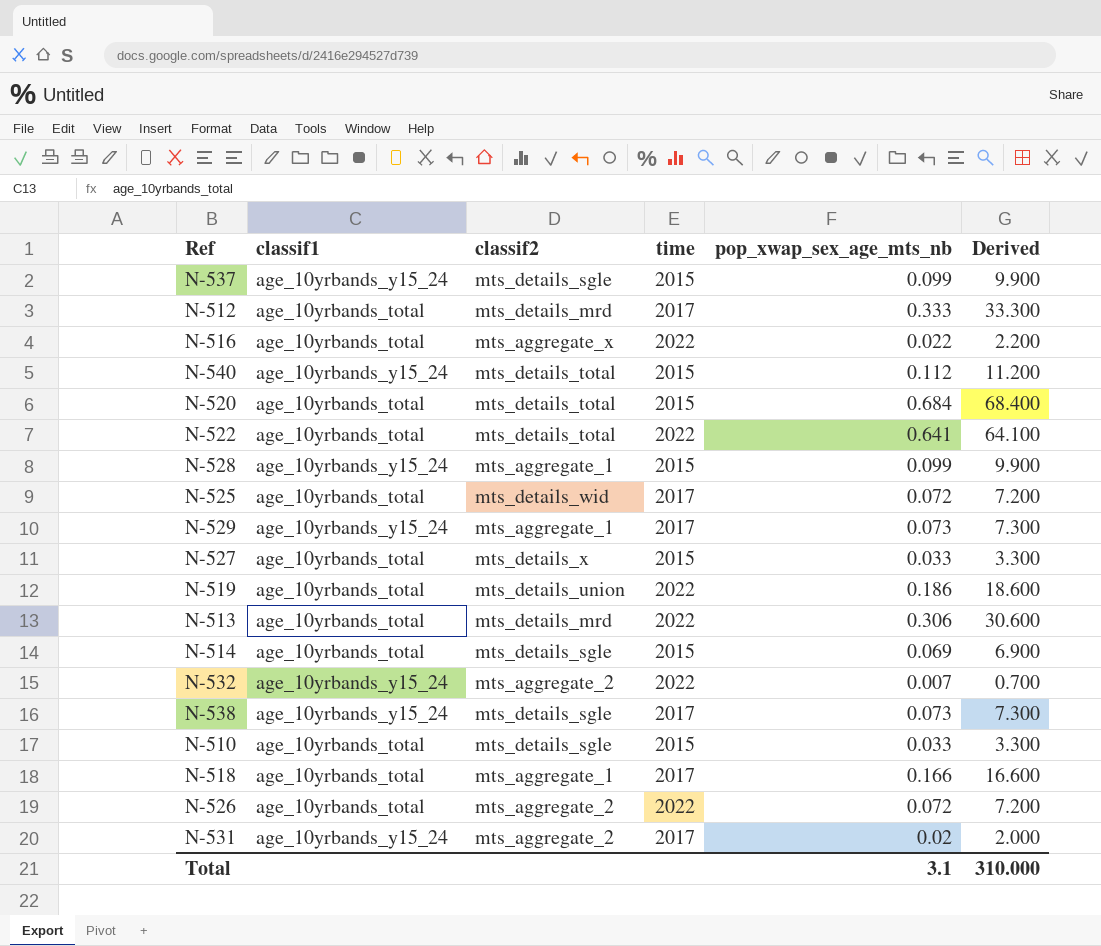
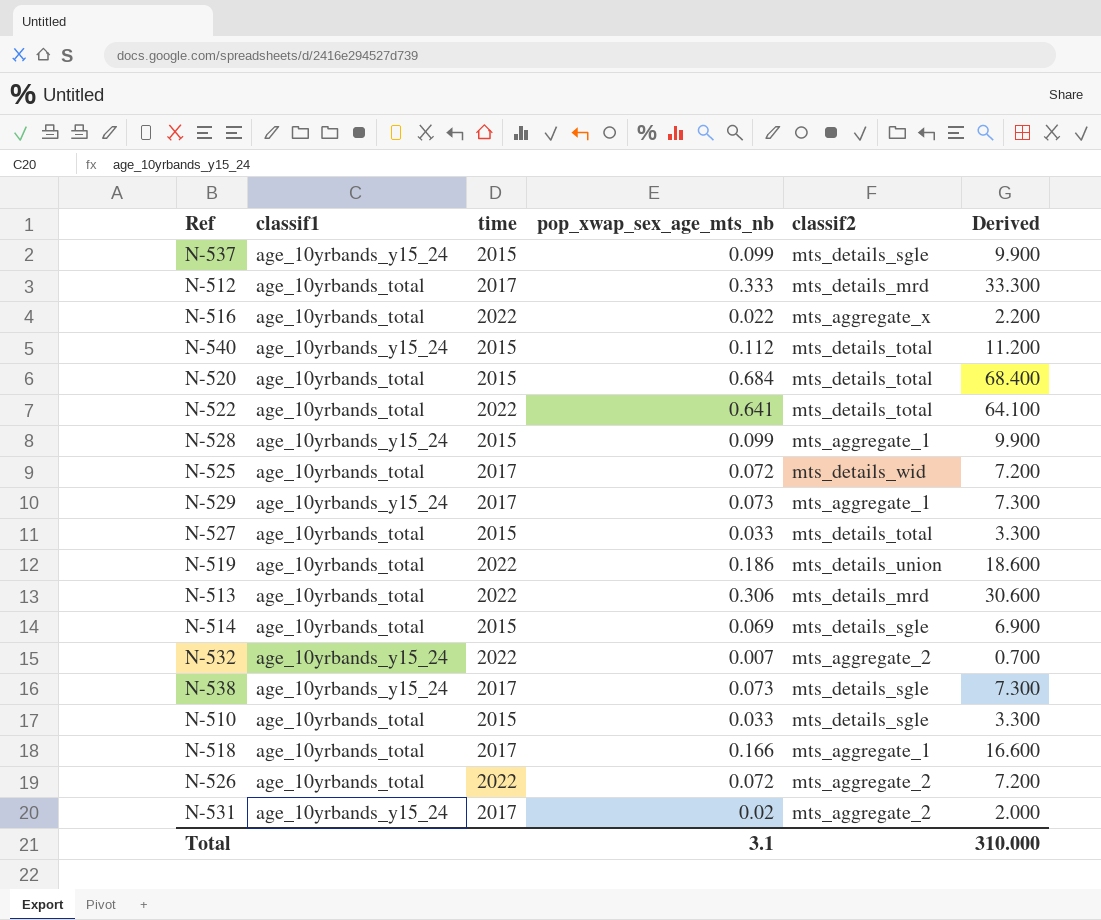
column classif2 | position: 3 -> 5
N-527 | classif2: mts_details_x -> mts_details_total

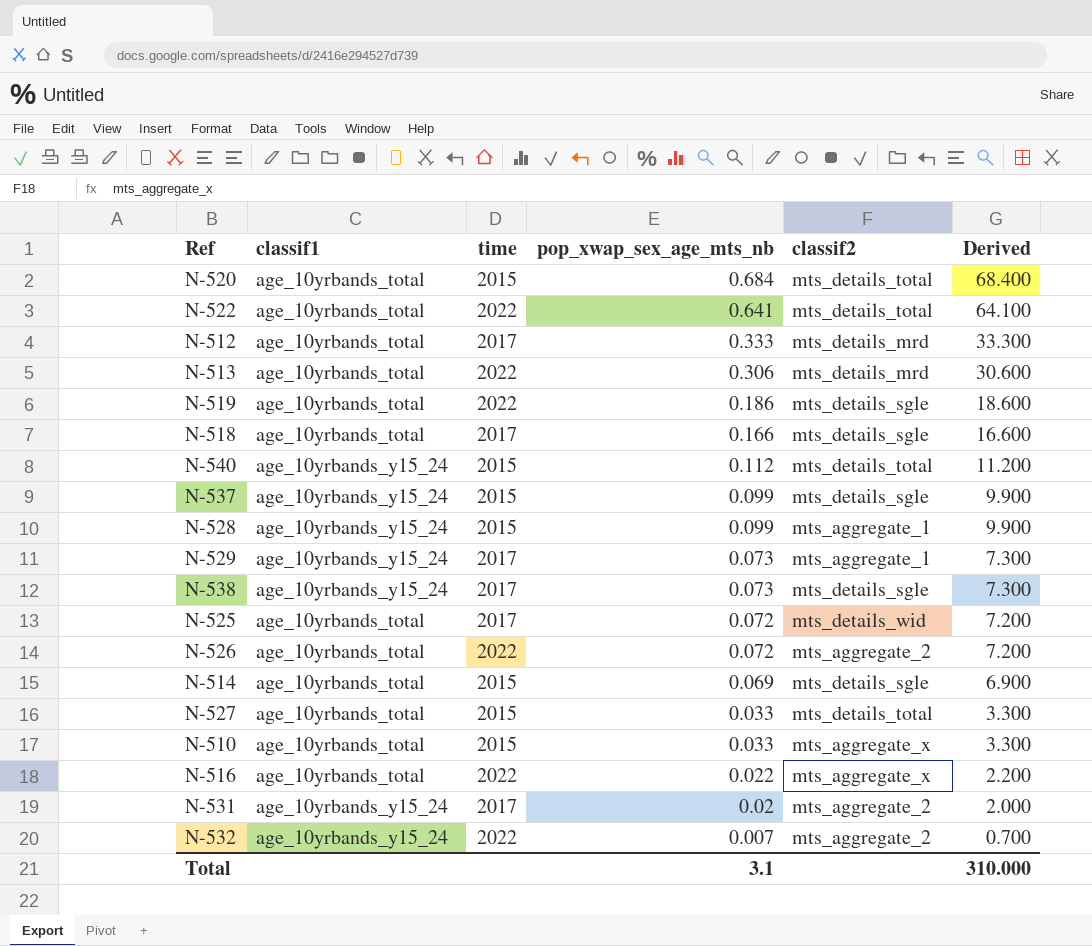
row order: none -> pop_xwap_sex_age_mts_nb descending
N-519 | classif2: mts_details_union -> mts_details_sgle
N-518 | classif2: mts_aggregate_1 -> mts_details_sgle
N-510 | classif2: mts_details_sgle -> mts_aggregate_x

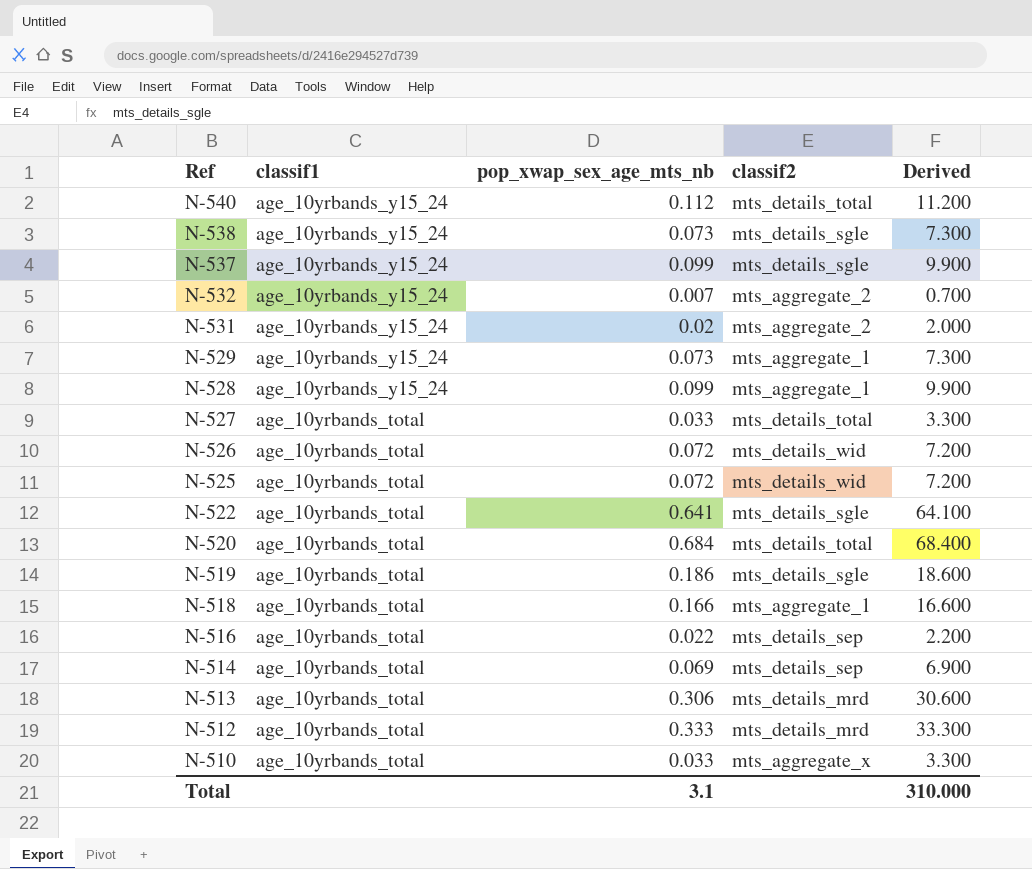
row order: pop_xwap_sex_age_mts_nb descending -> Ref descending
column time | position: 3 -> none
N-526 | classif2: mts_aggregate_2 -> mts_details_wid
N-522 | classif2: mts_details_total -> mts_details_sgle
N-518 | classif2: mts_details_sgle -> mts_aggregate_1
N-516 | classif2: mts_aggregate_x -> mts_details_sep
N-514 | classif2: mts_details_sgle -> mts_details_sep

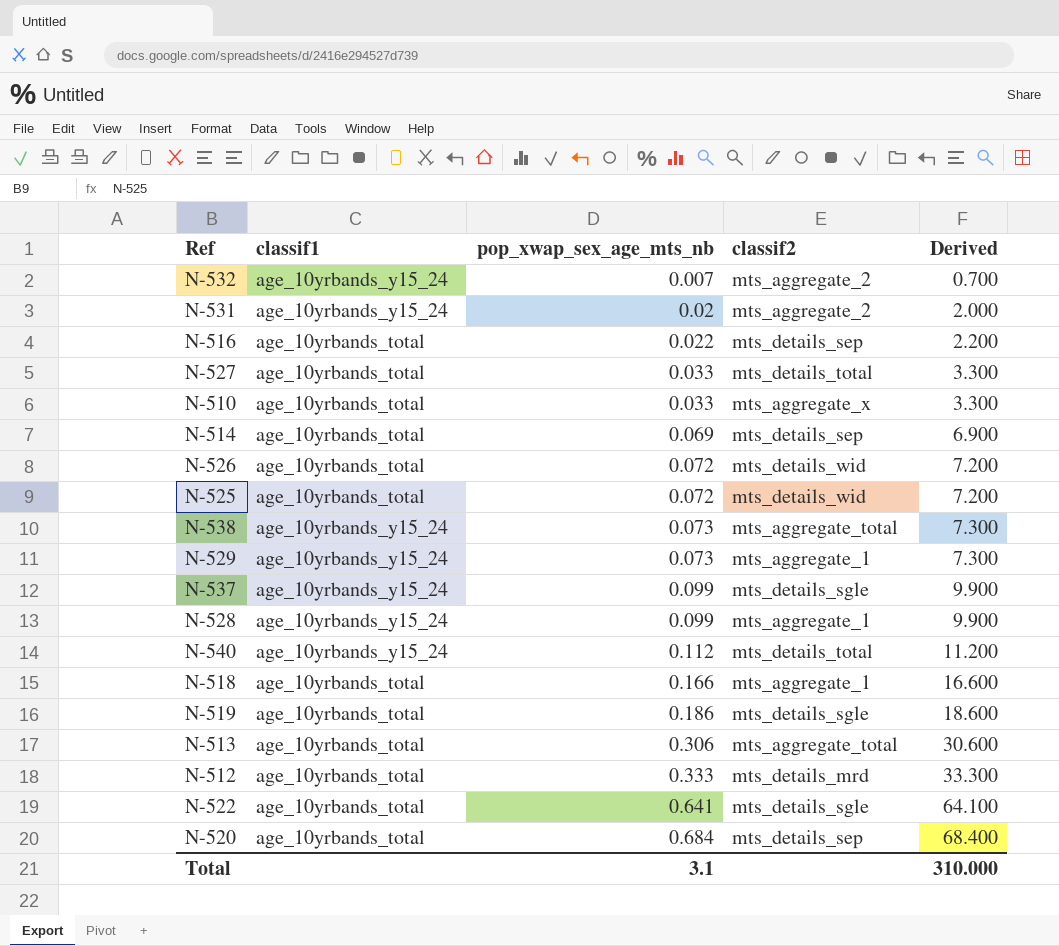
row order: Ref descending -> pop_xwap_sex_age_mts_nb ascending
N-538 | classif2: mts_details_sgle -> mts_aggregate_total
N-513 | classif2: mts_details_mrd -> mts_aggregate_total
N-520 | classif2: mts_details_total -> mts_details_sep

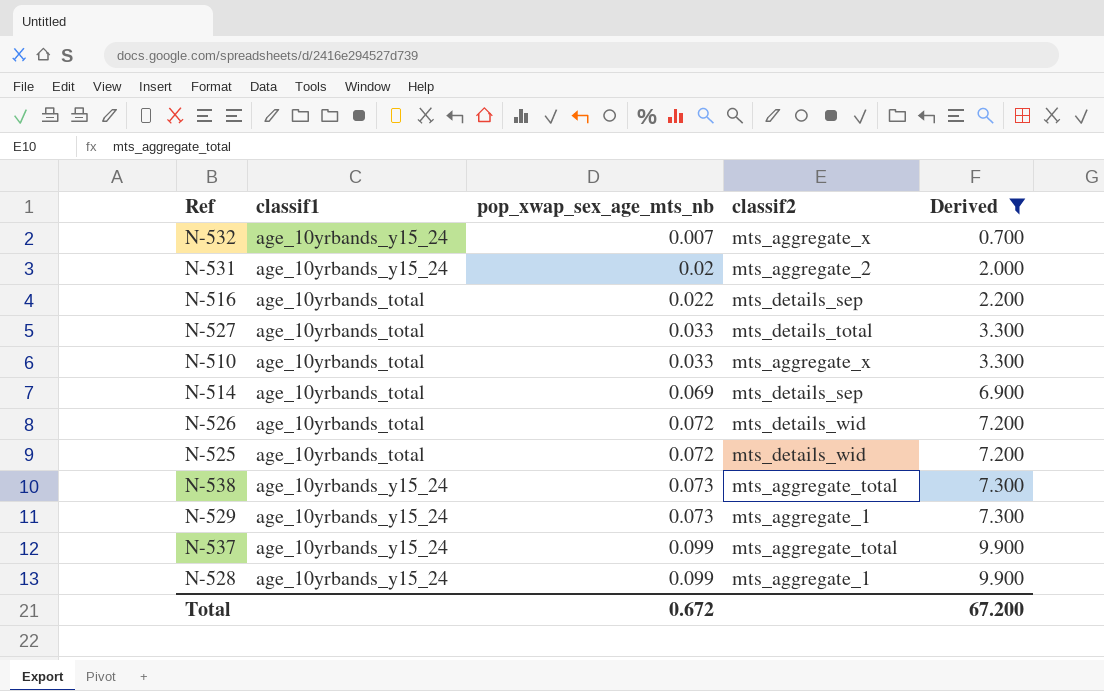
filter: none -> Derived <= 9.900
N-532 | classif2: mts_aggregate_2 -> mts_aggregate_x
N-537 | classif2: mts_details_sgle -> mts_aggregate_total
Total | pop_xwap_sex_age_mts_nb: 3.1 -> 0.672
Total | Derived: 310.000 -> 67.200

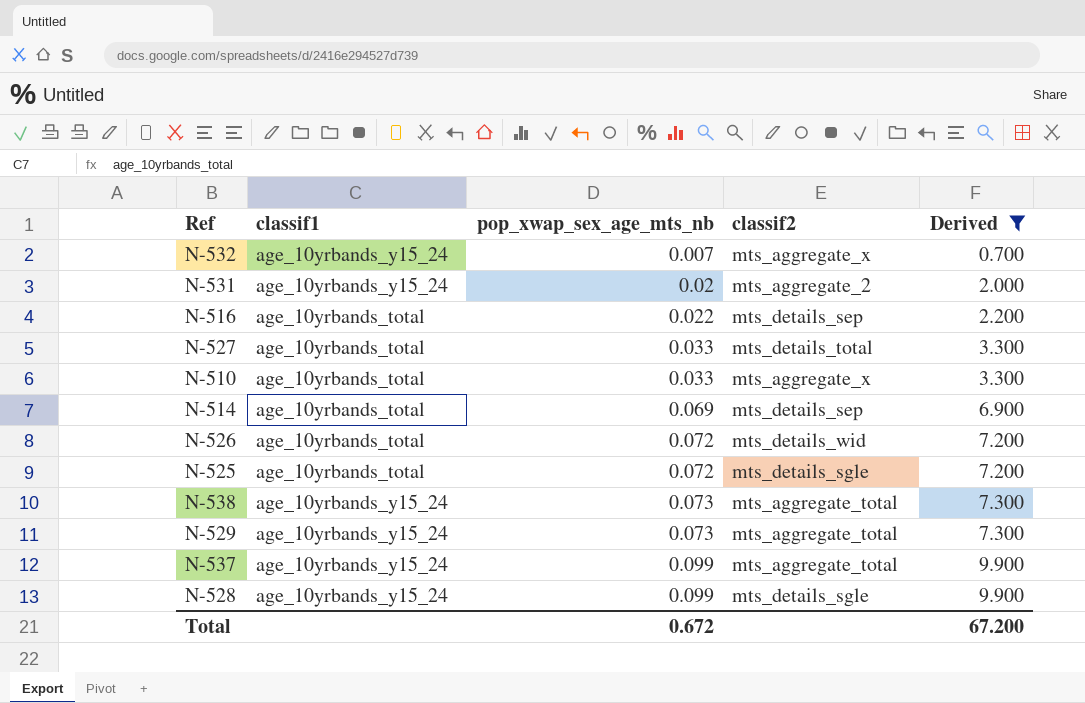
N-525 | classif2: mts_details_wid -> mts_details_sgle
N-529 | classif2: mts_aggregate_1 -> mts_aggregate_total
N-528 | classif2: mts_aggregate_1 -> mts_details_sgle

